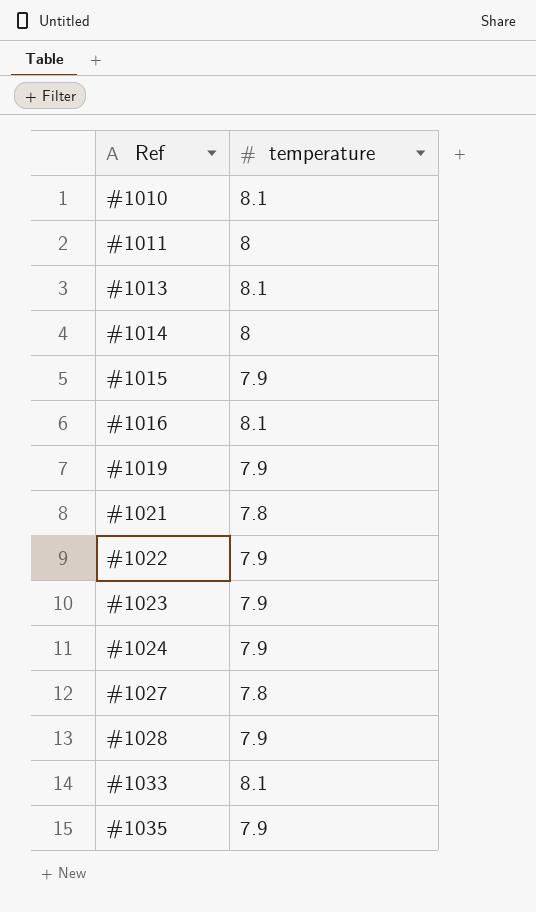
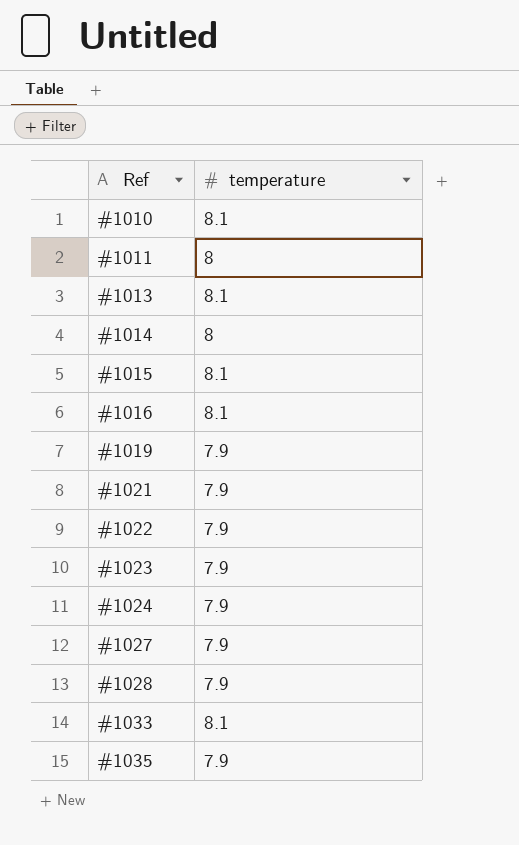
#1015 | temperature: 7.9 -> 8.1
#1021 | temperature: 7.8 -> 7.9
#1027 | temperature: 7.8 -> 7.9

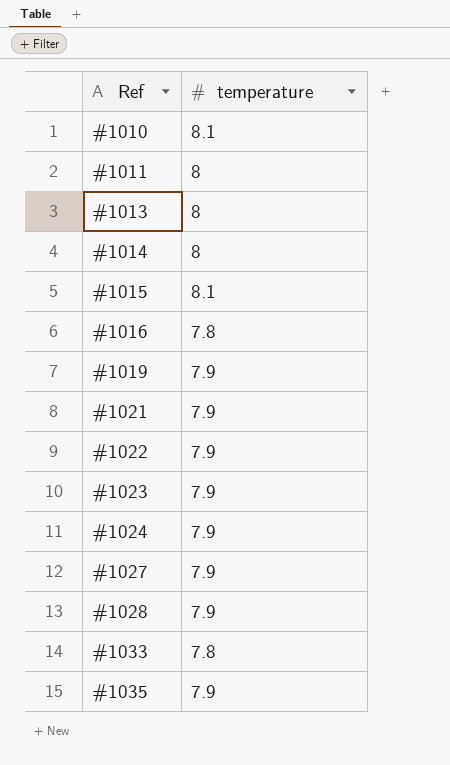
#1013 | temperature: 8.1 -> 8
#1016 | temperature: 8.1 -> 7.8
#1033 | temperature: 8.1 -> 7.8

